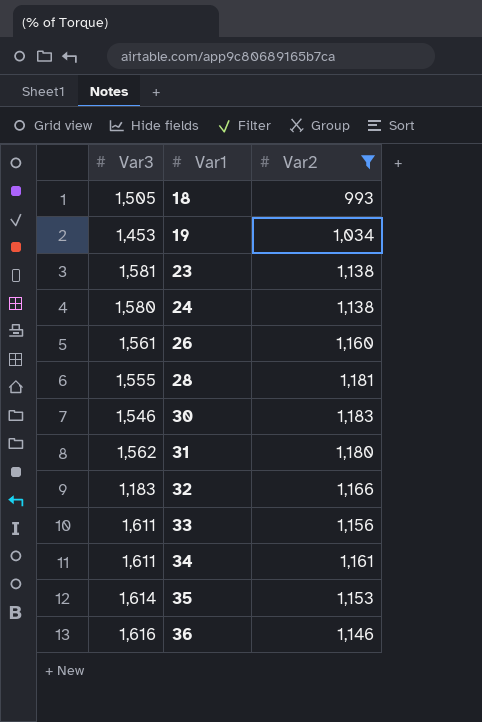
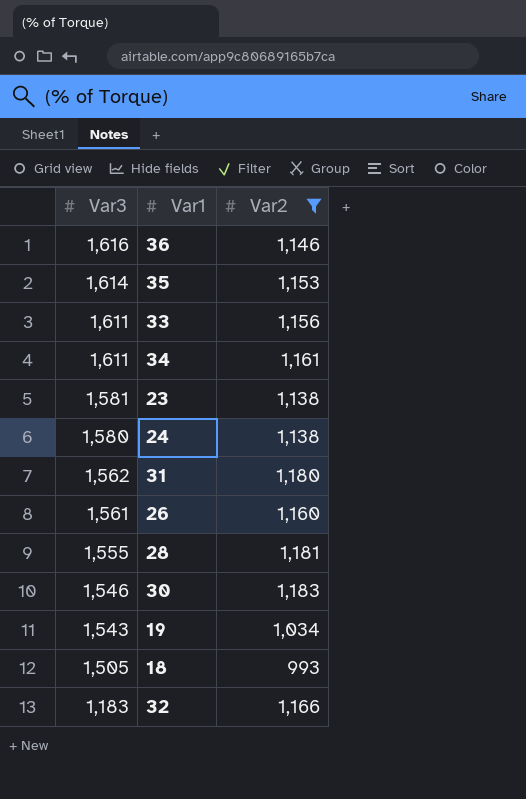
row order: Var1 ascending -> Var3 descending
19 | Var3: 1,453 -> 1,543

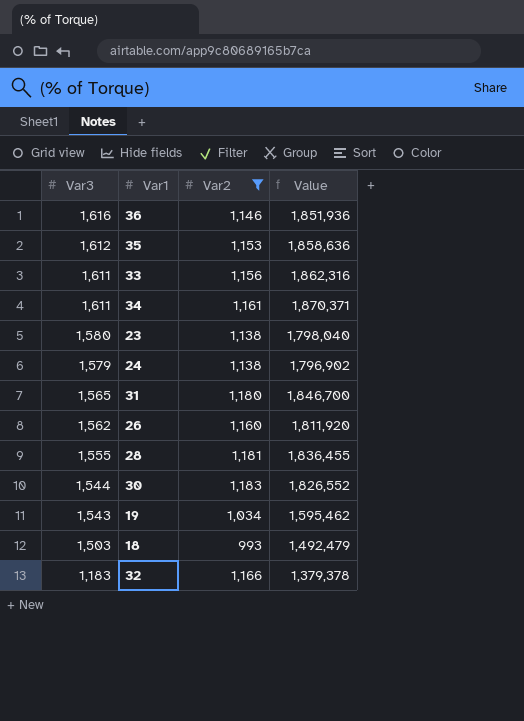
column Value | formula: none -> [Var3] * [Var2]
35 | Var3: 1,614 -> 1,612
23 | Var3: 1,581 -> 1,580
24 | Var3: 1,580 -> 1,579
31 | Var3: 1,562 -> 1,565
26 | Var3: 1,561 -> 1,562
30 | Var3: 1,546 -> 1,544
18 | Var3: 1,505 -> 1,503

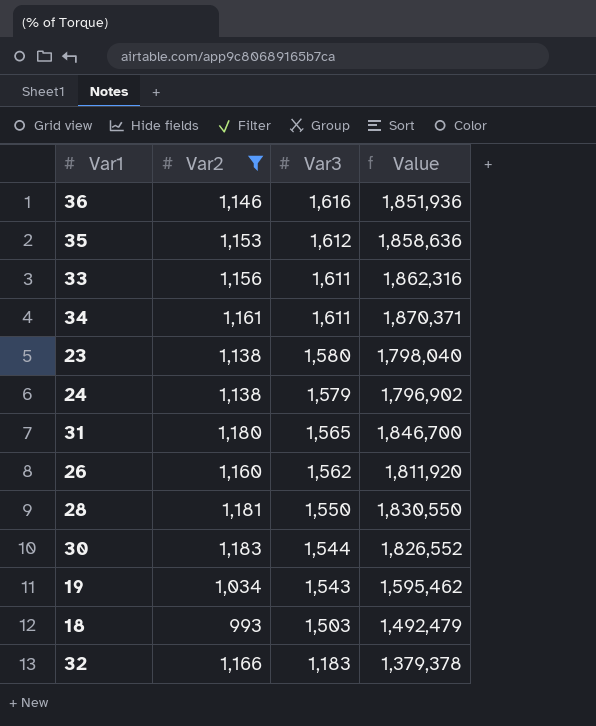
column Var3 | position: 1 -> 3
28 | Var3: 1,555 -> 1,550
28 | Value: 1,836,455 -> 1,830,550

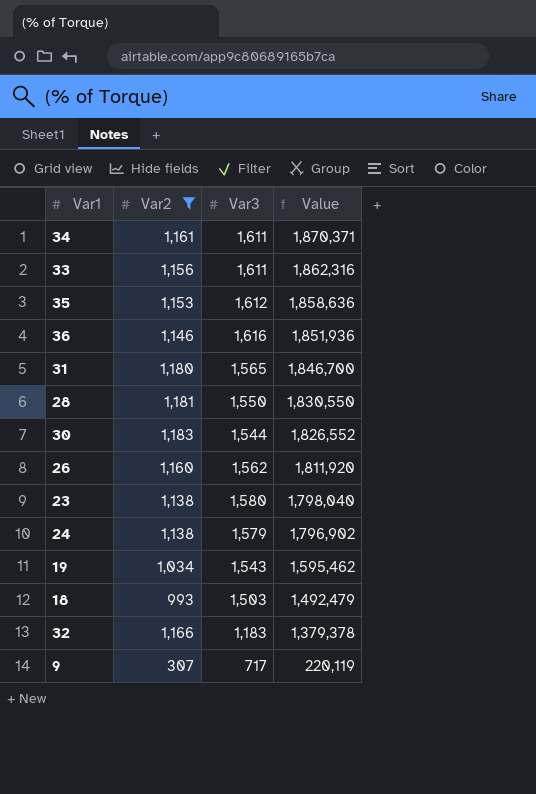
row order: Var3 descending -> Value descending
row 9: none -> 307 | 717 | 220,119

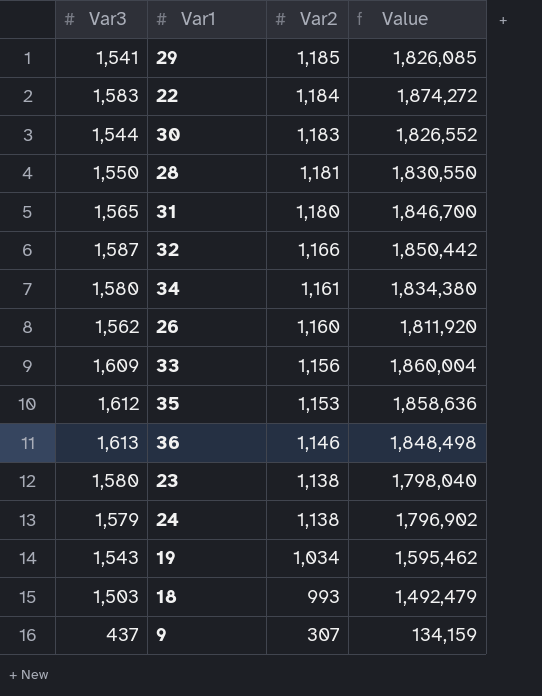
filter: Var2 <= 1,183 -> none
row order: Value descending -> Var2 descending
column Var3 | position: 3 -> 1
32 | Var3: 1,183 -> 1,587
32 | Value: 1,379,378 -> 1,850,442
34 | Var3: 1,611 -> 1,580
34 | Value: 1,870,371 -> 1,834,380
33 | Var3: 1,611 -> 1,609
33 | Value: 1,862,316 -> 1,860,004
36 | Var3: 1,616 -> 1,613
36 | Value: 1,851,936 -> 1,848,498
9 | Var3: 717 -> 437
9 | Value: 220,119 -> 134,159

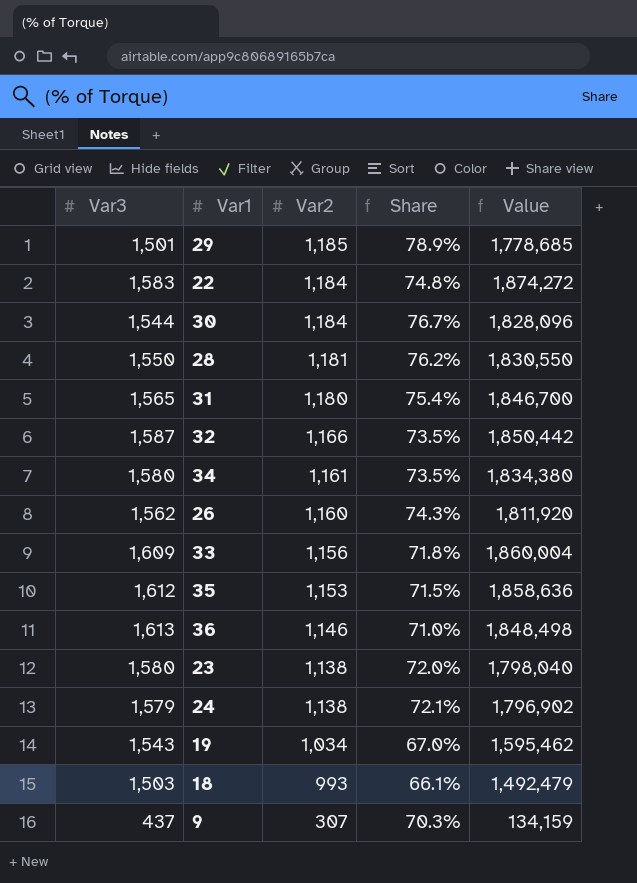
column Share | formula: none -> [Var2] / [Var3]
29 | Var3: 1,541 -> 1,501
29 | Value: 1,826,085 -> 1,778,685
30 | Var2: 1,183 -> 1,184
30 | Value: 1,826,552 -> 1,828,096

